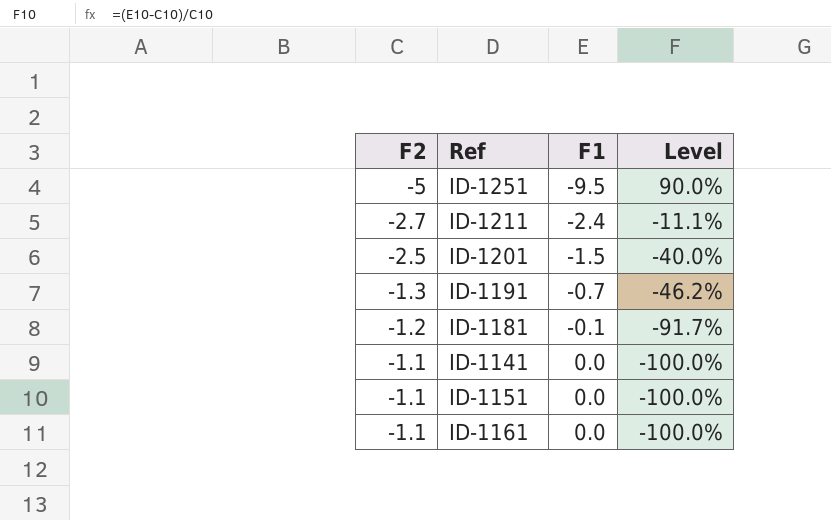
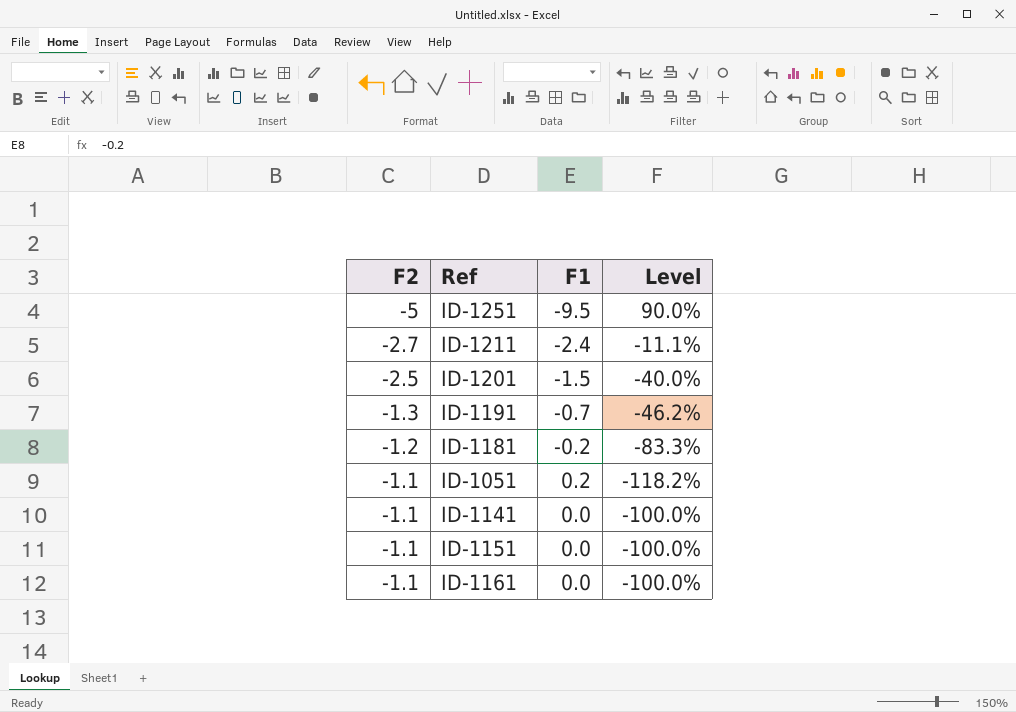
ID-1181 | F1: -0.1 -> -0.2
ID-1181 | Level: -91.7% -> -83.3%
row ID-1051: none -> -1.1 | 0.2 | -118.2%

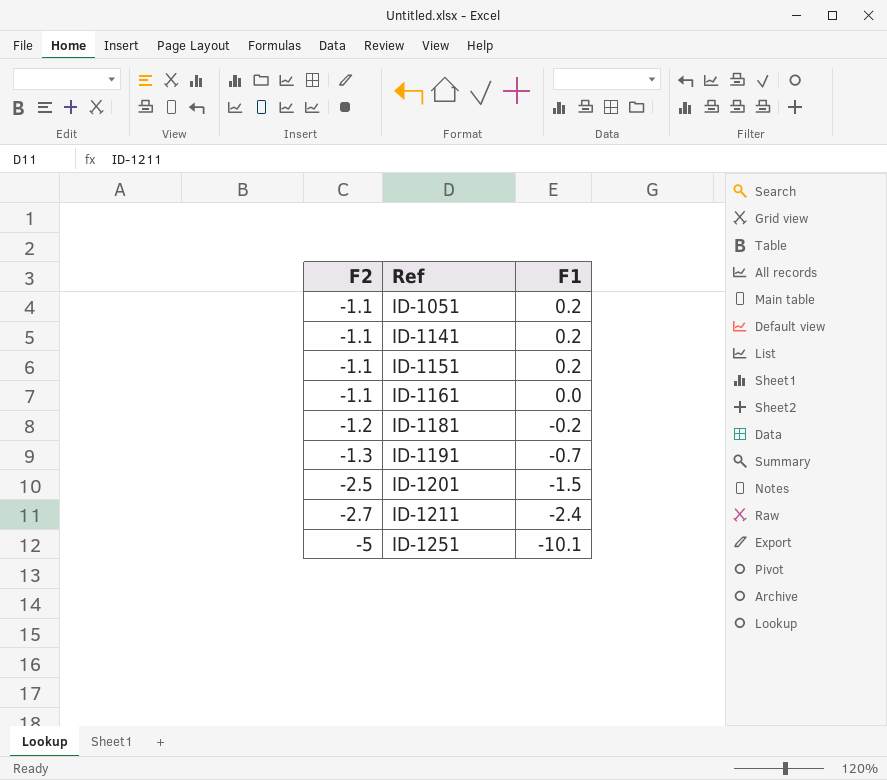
row order: F2 ascending -> F2 descending
column Level | formula: ([F1] - [F2]) / [F2] -> none
ID-1141 | F1: 0.0 -> 0.2
ID-1151 | F1: 0.0 -> 0.2
ID-1251 | F1: -9.5 -> -10.1

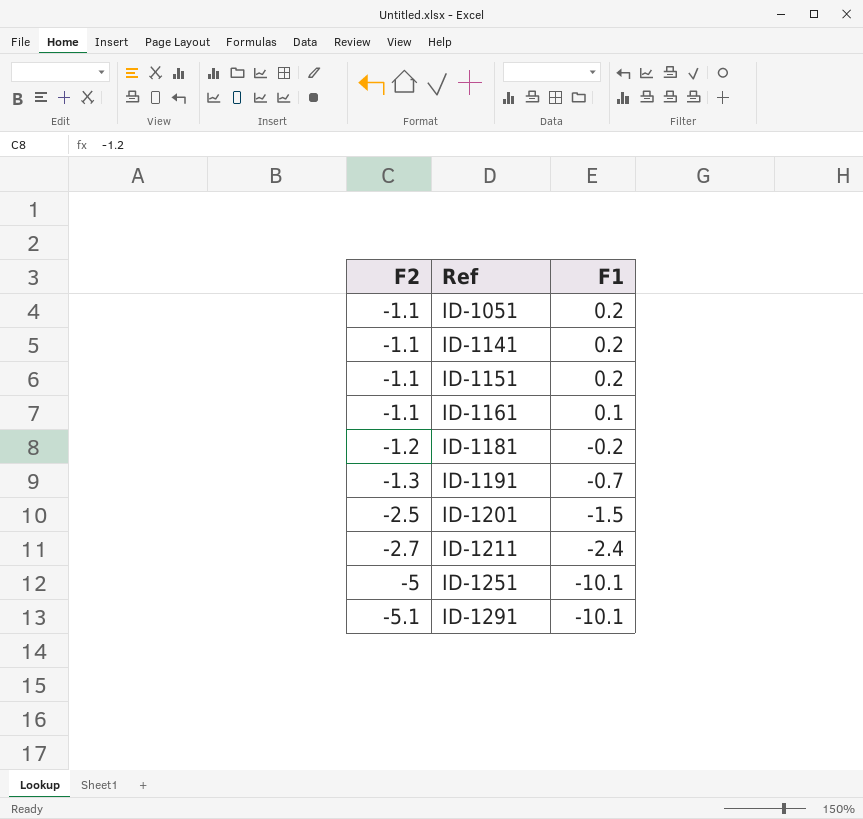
ID-1161 | F1: 0.0 -> 0.1
row ID-1291: none -> -5.1 | -10.1

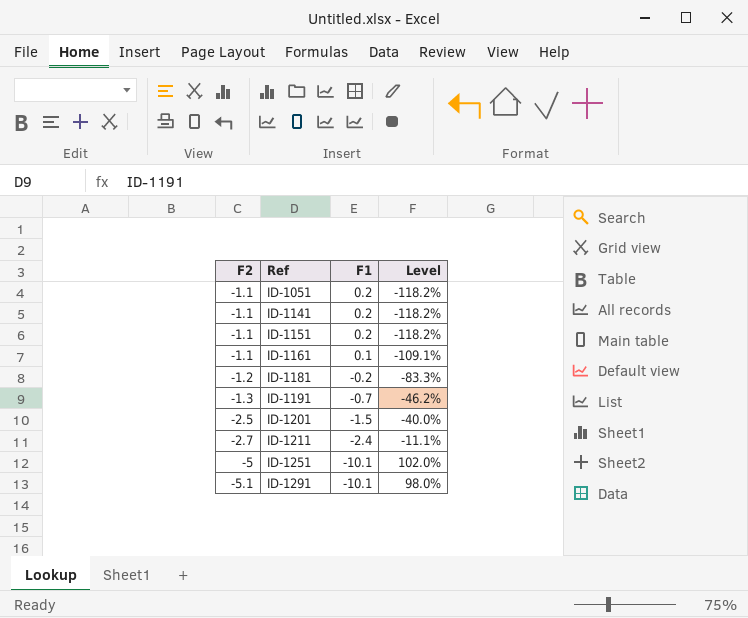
column Level | formula: none -> ([F1] - [F2]) / [F2]

